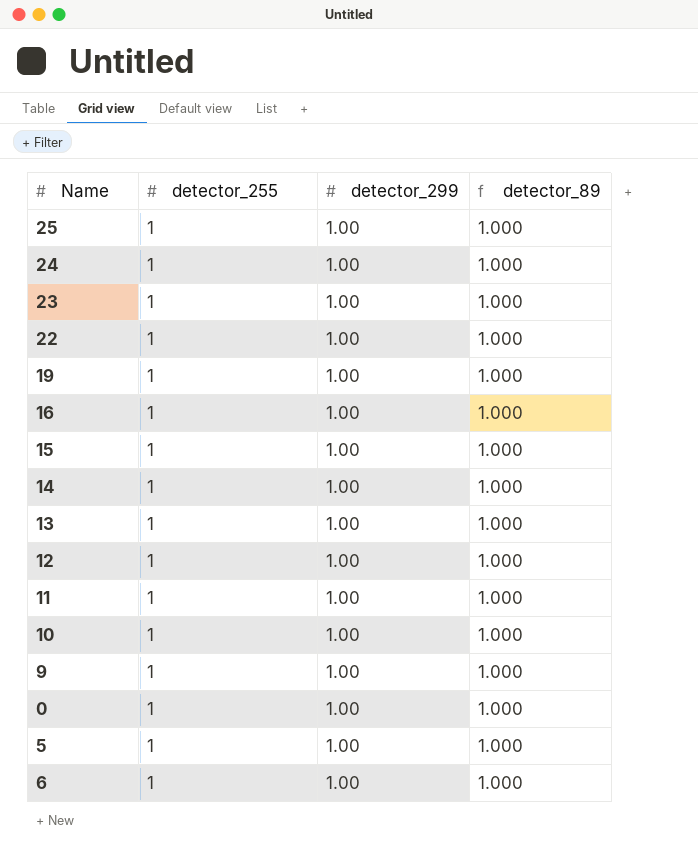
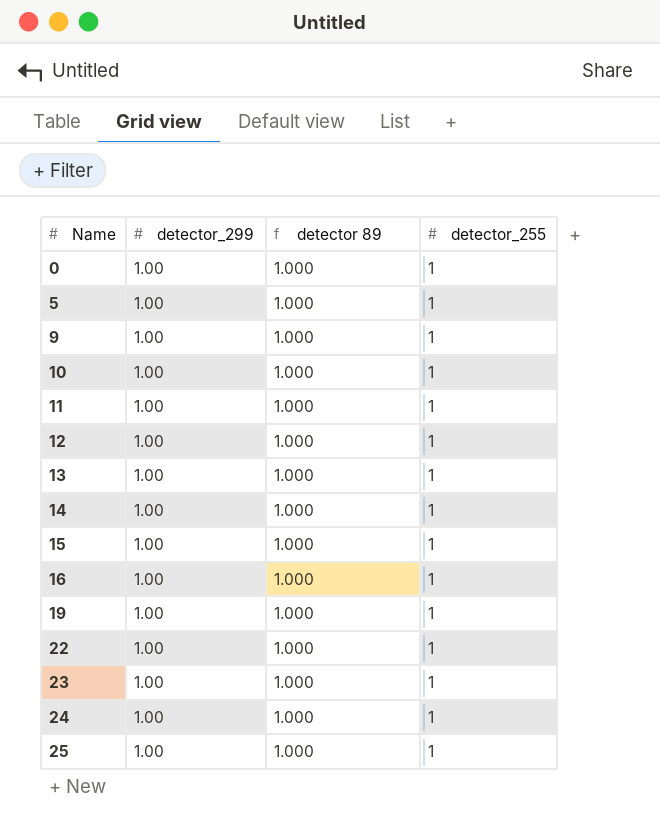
row order: none -> Name ascending
column name: detector_89 -> detector 89
column detector_255 | position: 2 -> 4
row 6: 1 | 1.00 | 1.000 -> none

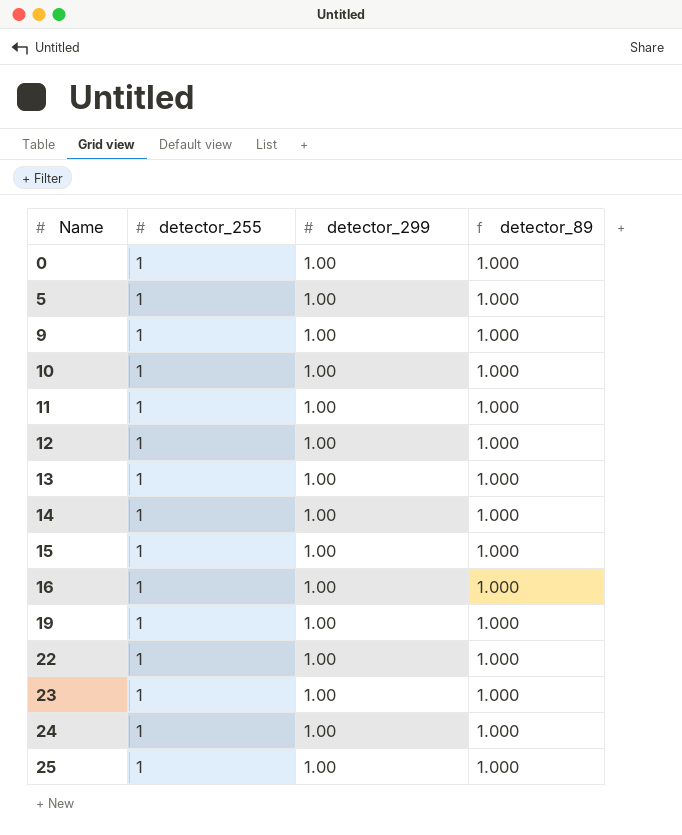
column detector_255 | position: 4 -> 2
column name: detector 89 -> detector_89

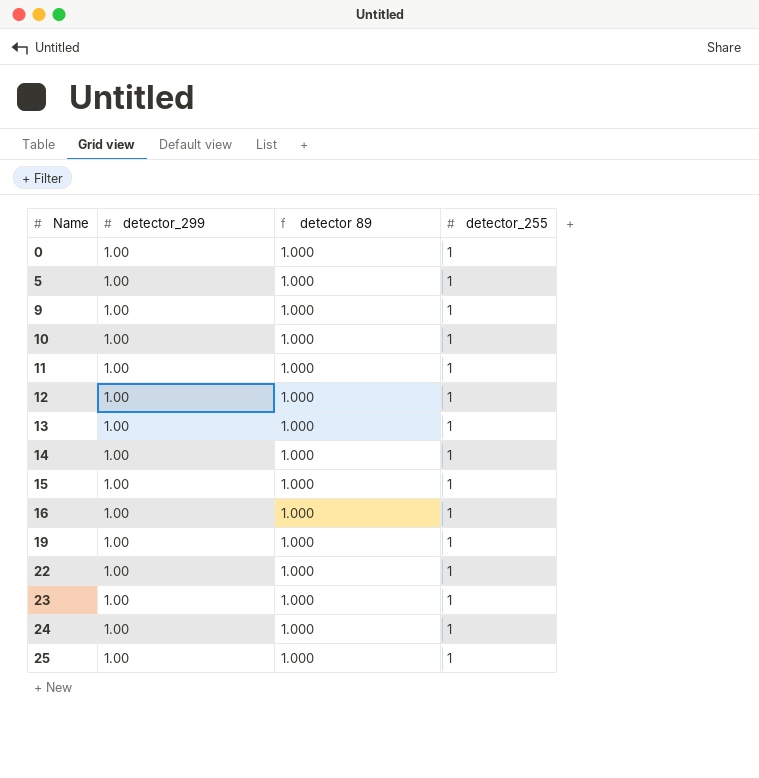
column name: detector_89 -> detector 89
column detector_255 | position: 2 -> 4

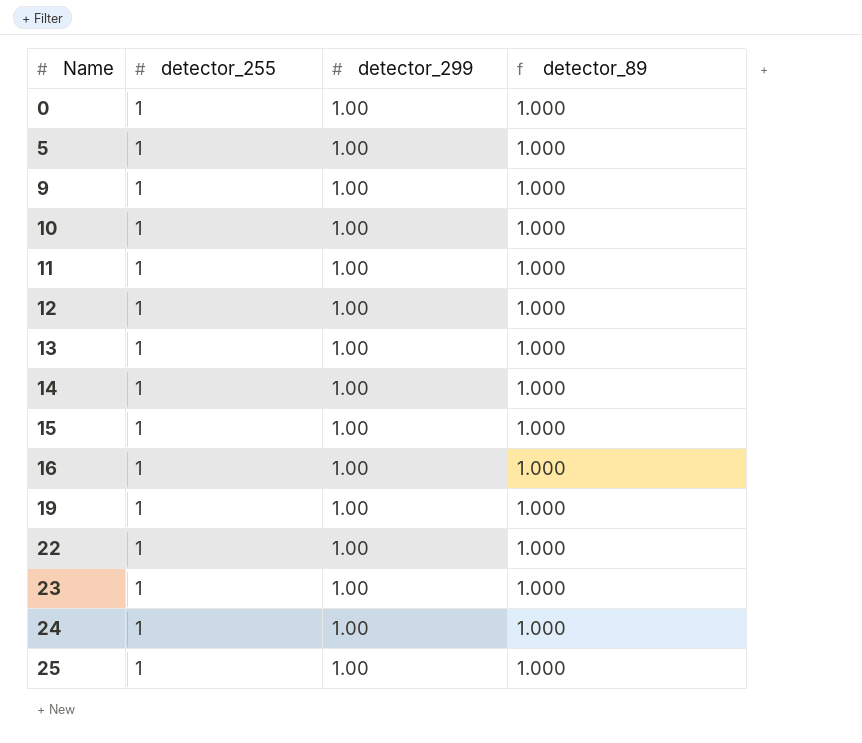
column detector_255 | position: 4 -> 2
column name: detector 89 -> detector_89

